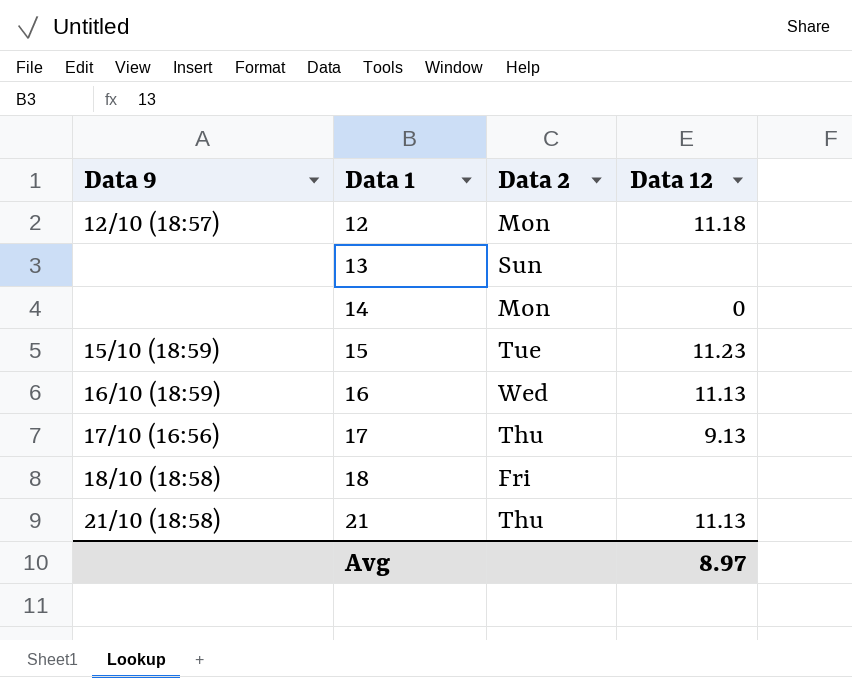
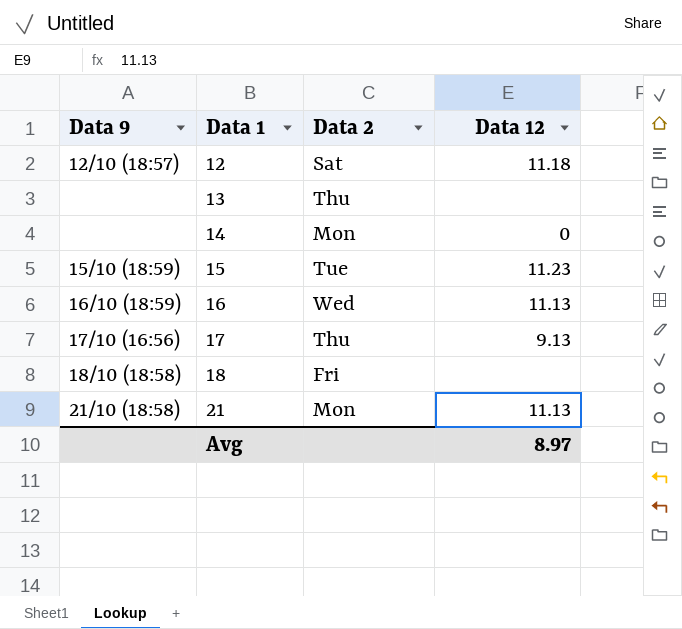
12 | Data 2: Mon -> Sat
13 | Data 2: Sun -> Thu
21 | Data 2: Thu -> Mon

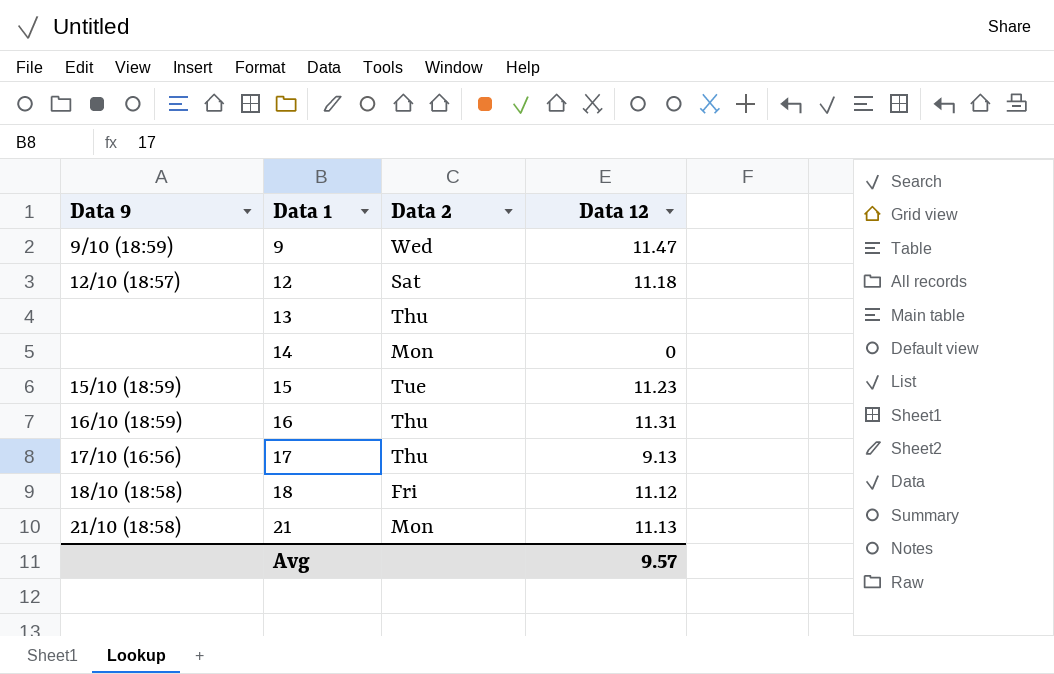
row 9: none -> 9/10 (18:59) | Wed | 11.47
16 | Data 2: Wed -> Thu
16 | Data 12: 11.13 -> 11.31
18 | Data 12: none -> 11.12
Avg | Data 12: 8.97 -> 9.57

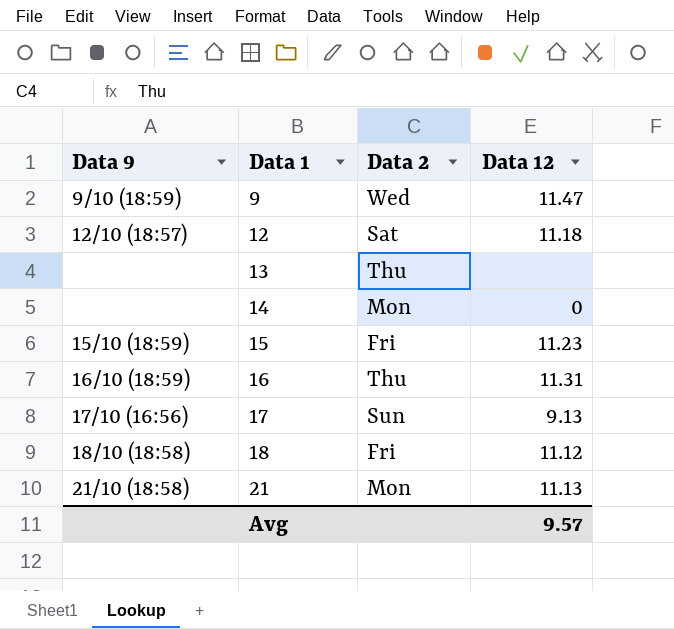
15 | Data 2: Tue -> Fri
17 | Data 2: Thu -> Sun

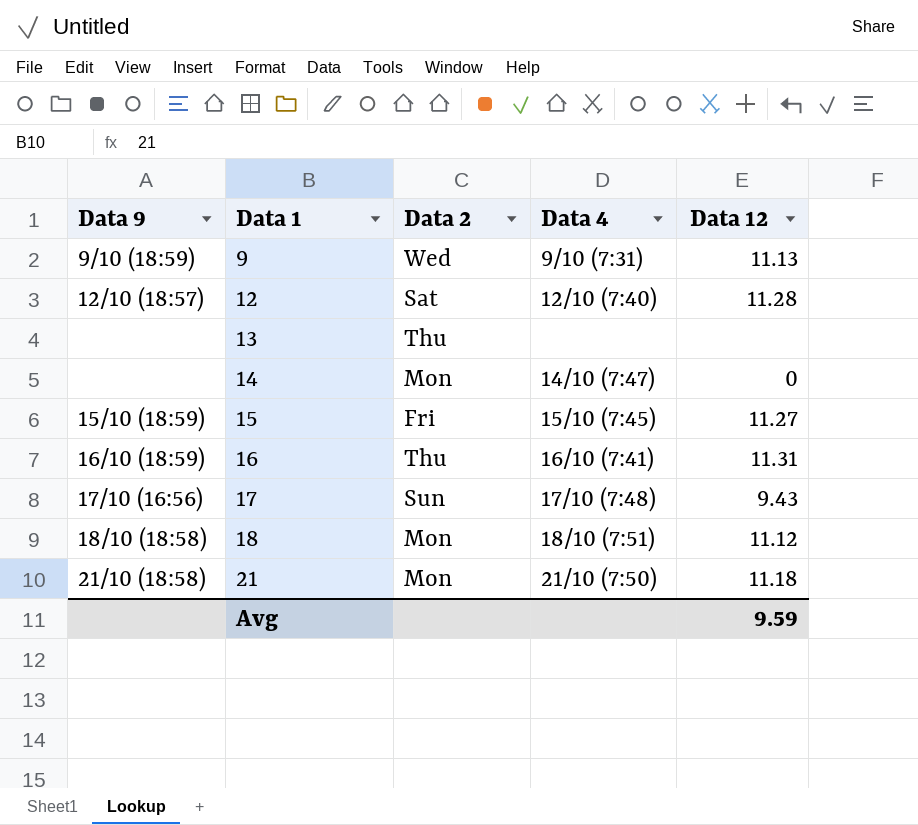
column Data 4 | position: none -> 4
9 | Data 12: 11.47 -> 11.13
12 | Data 12: 11.18 -> 11.28
15 | Data 12: 11.23 -> 11.27
17 | Data 12: 9.13 -> 9.43
18 | Data 2: Fri -> Mon
21 | Data 12: 11.13 -> 11.18
Avg | Data 12: 9.57 -> 9.59

